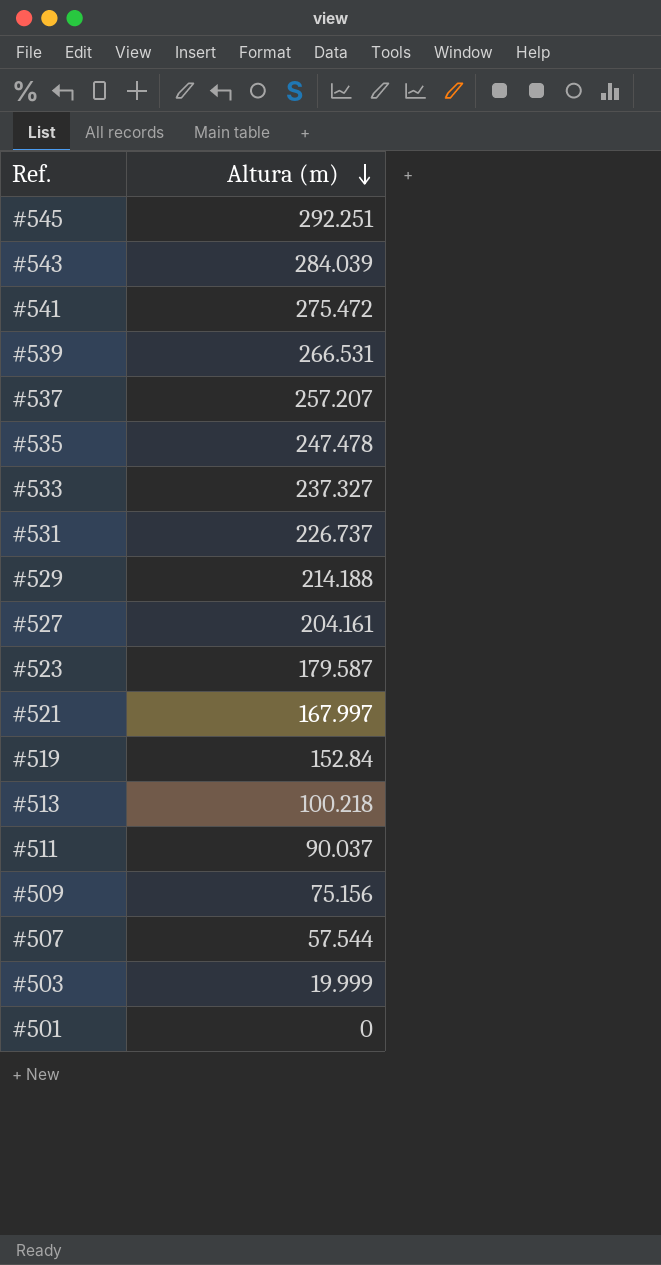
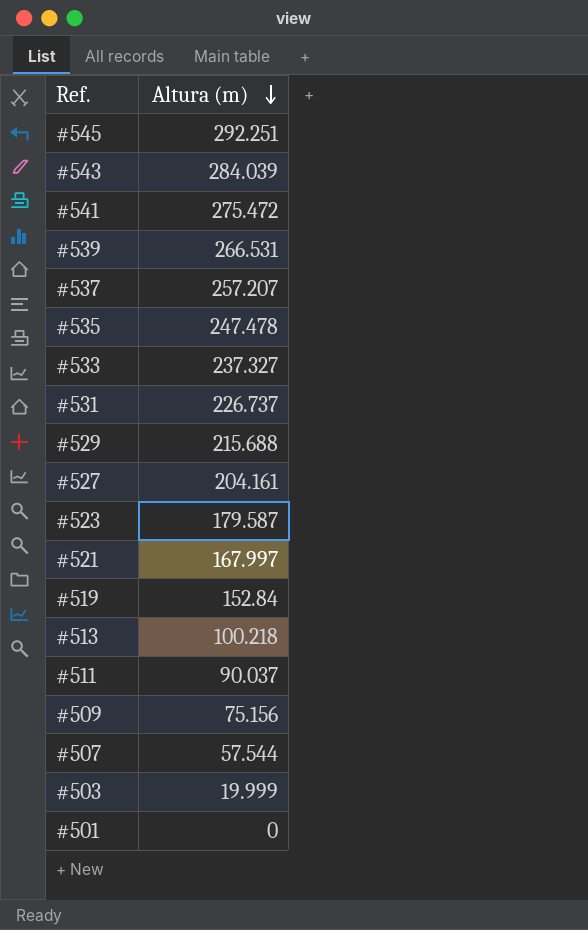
#529 | Altura (m): 214.188 -> 215.688

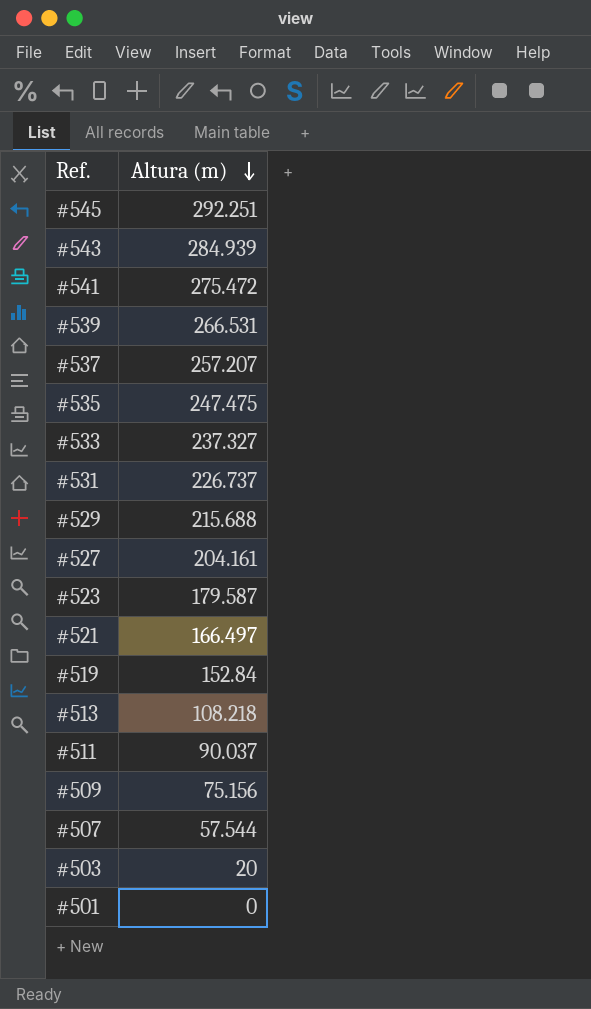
#543 | Altura (m): 284.039 -> 284.939
#535 | Altura (m): 247.478 -> 247.475
#521 | Altura (m): 167.997 -> 166.497
#513 | Altura (m): 100.218 -> 108.218
#503 | Altura (m): 19.999 -> 20

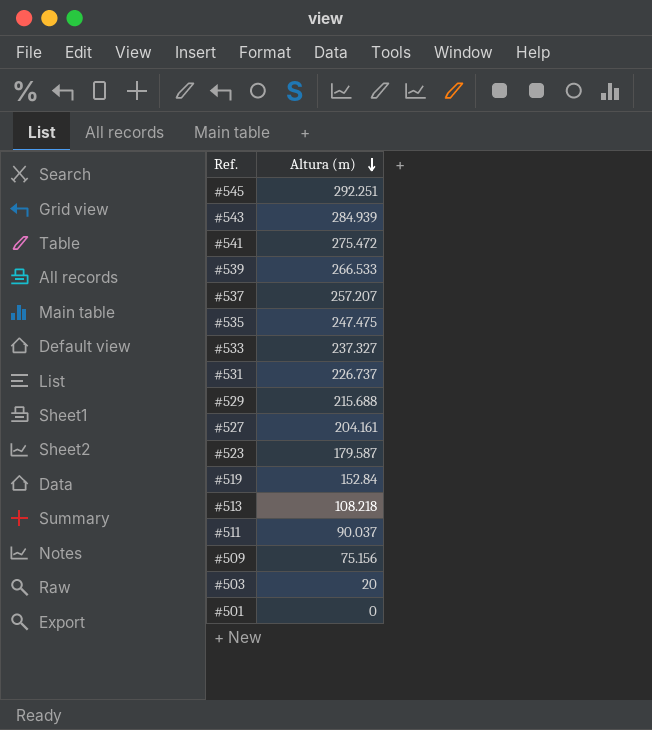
row #521: 166.497 -> none
row #507: 57.544 -> none
#539 | Altura (m): 266.531 -> 266.533

